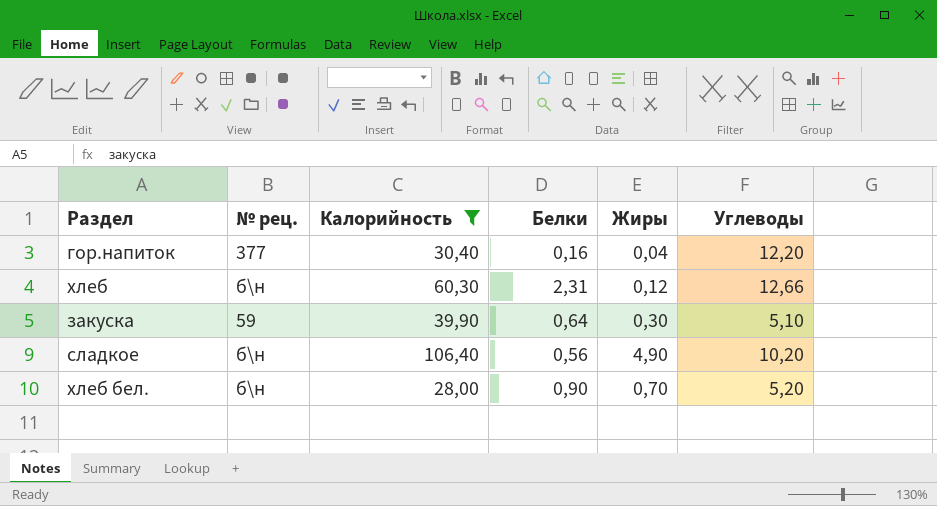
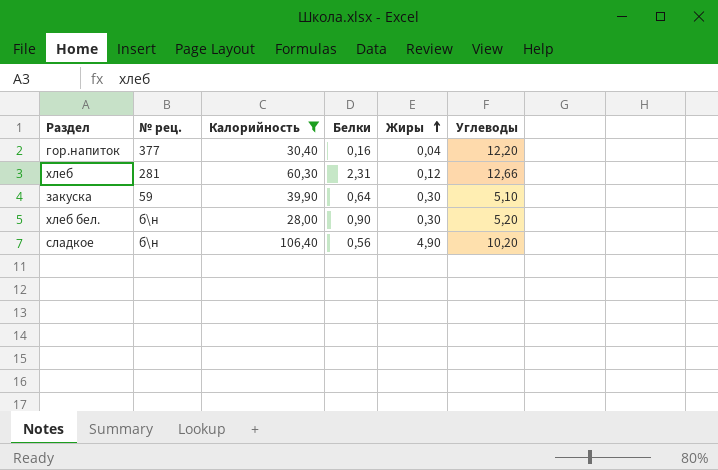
row order: none -> Жиры ascending
хлеб | № рец.: б\н -> 281
хлеб бел. | Жиры: 0,70 -> 0,30

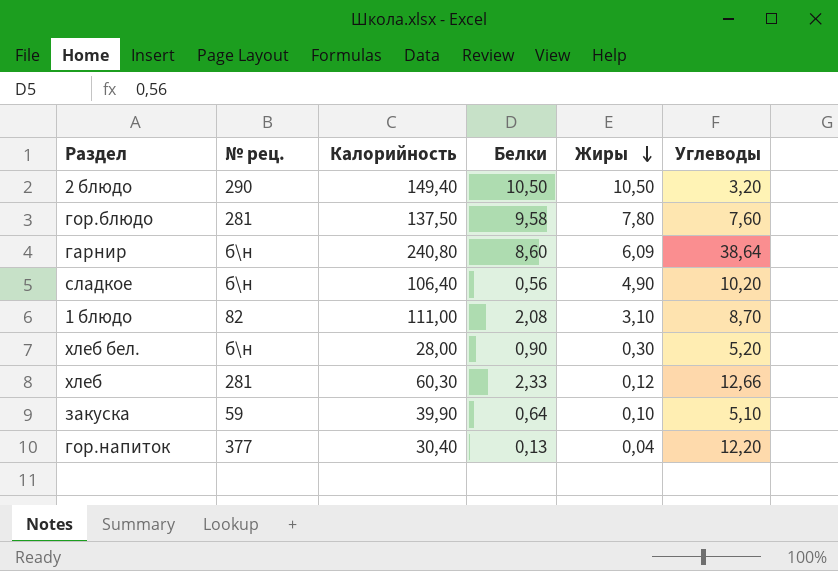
filter: Калорийность <= 106,40 -> none
row order: Жиры ascending -> Жиры descending
хлеб | Белки: 2,31 -> 2,33
закуска | Жиры: 0,30 -> 0,10
гор.напиток | Белки: 0,16 -> 0,13

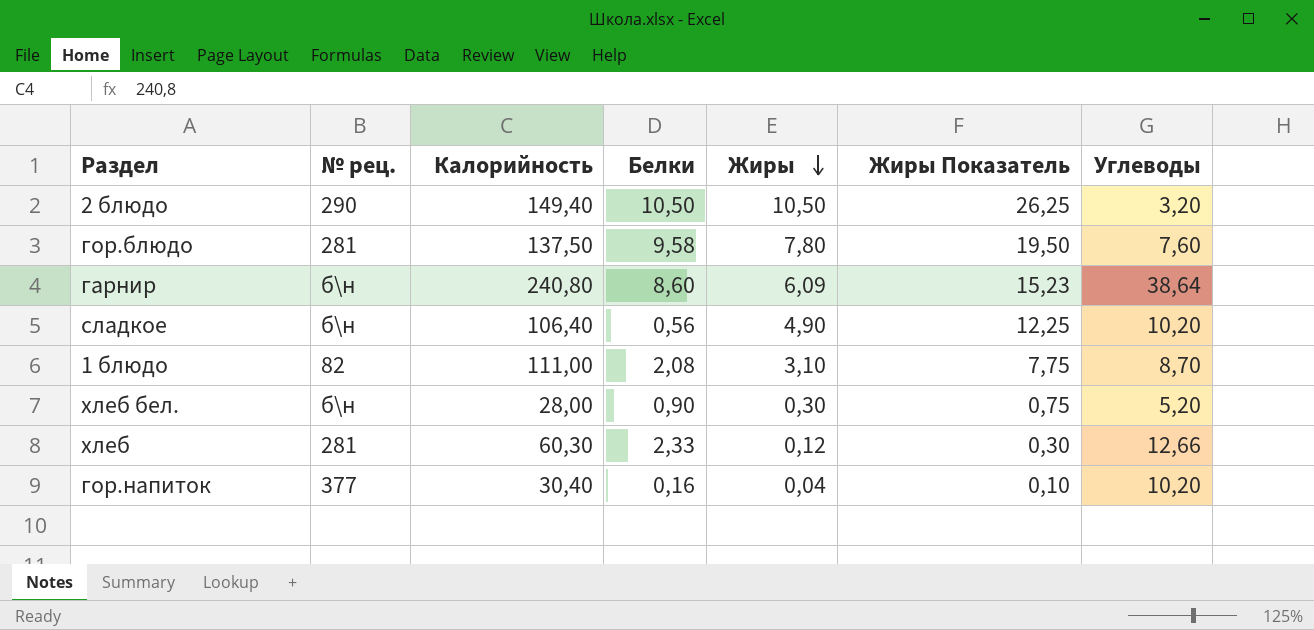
column Жиры Показатель | formula: none -> [Жиры] * 2,5
row закуска: 59 | 39,90 | 0,64 | 0,10 | 5,10 -> none
гор.напиток | Белки: 0,13 -> 0,16
гор.напиток | Углеводы: 12,20 -> 10,20

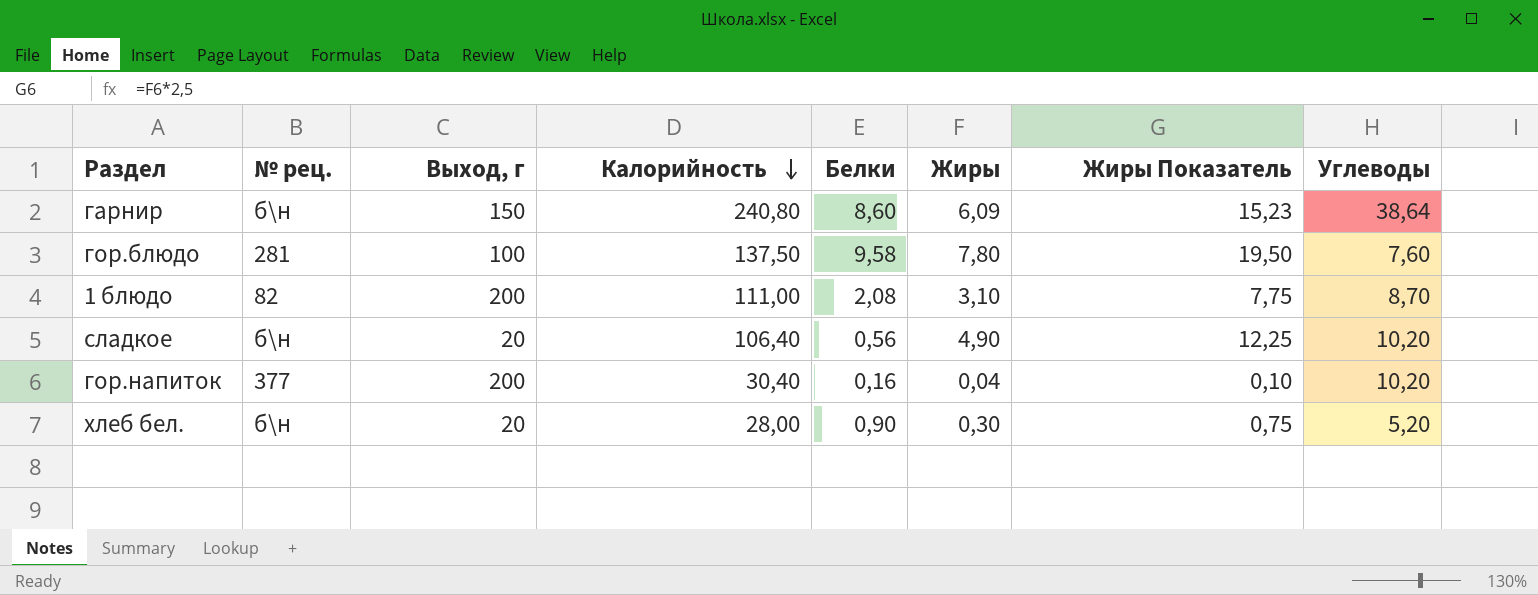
row order: Жиры descending -> Калорийность descending
column Выход, г | position: none -> 3
row 2 блюдо: 290 | 149,40 | 10,50 | 10,50 | 26,25 | 3,20 -> none
row хлеб: 281 | 60,30 | 2,33 | 0,12 | 0,30 | 12,66 -> none

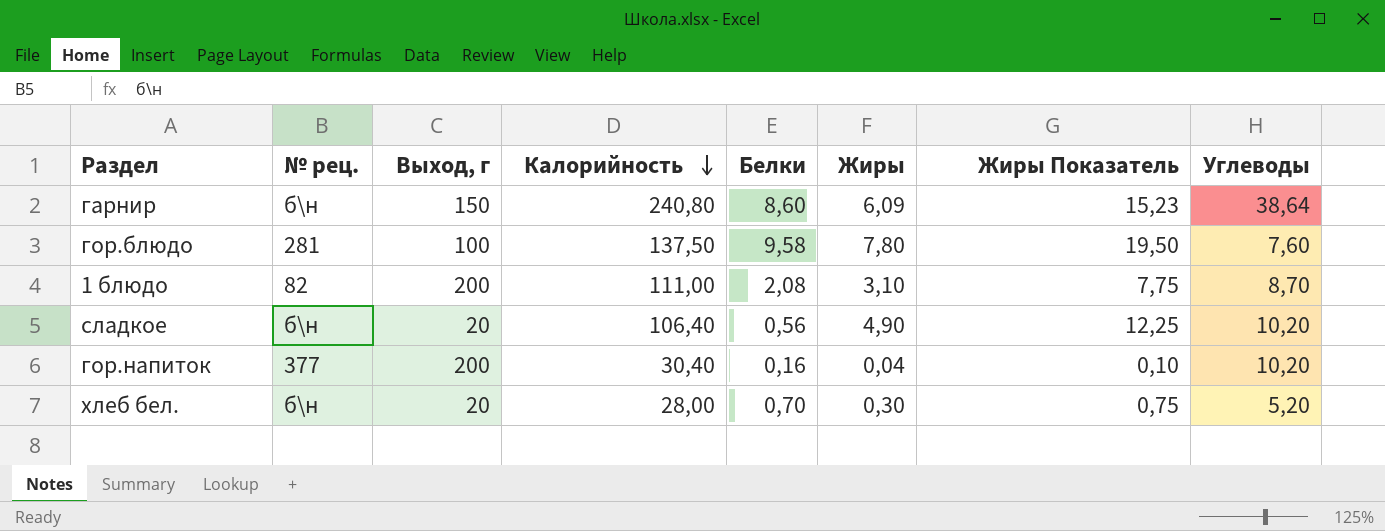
хлеб бел. | Белки: 0,90 -> 0,70

